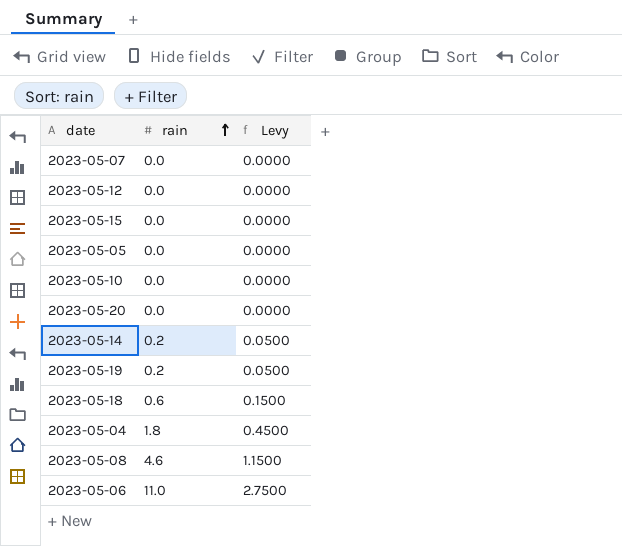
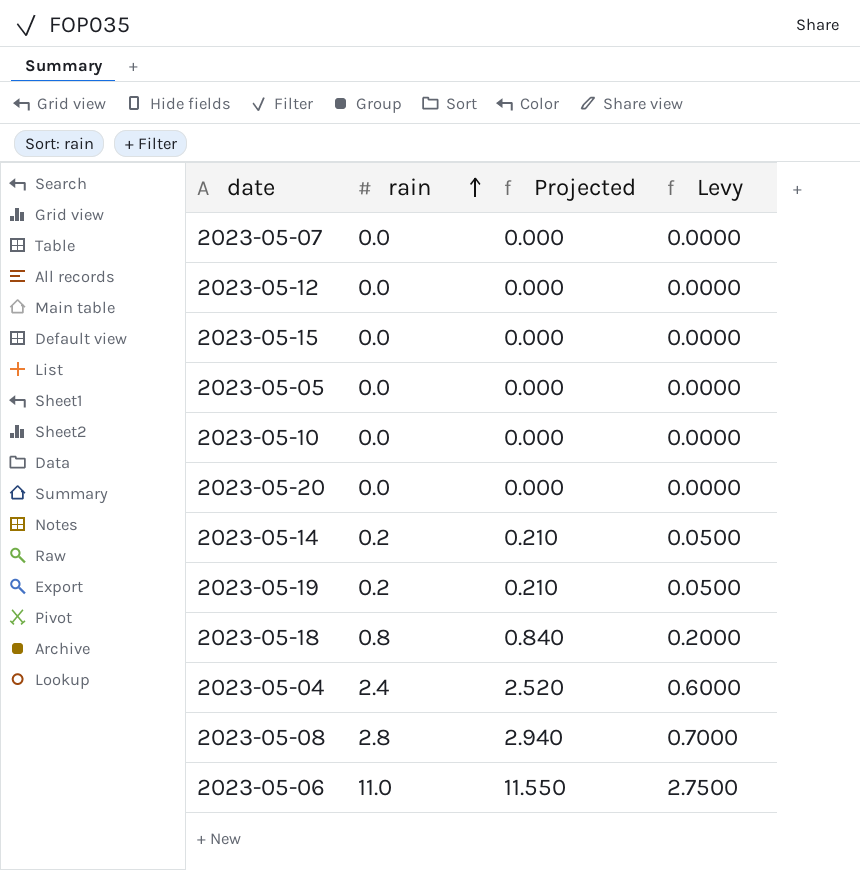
column Projected | formula: none -> [rain] * 1.05
2023-05-18 | rain: 0.6 -> 0.8
2023-05-18 | Levy: 0.1500 -> 0.2000
2023-05-04 | rain: 1.8 -> 2.4
2023-05-04 | Levy: 0.4500 -> 0.6000
2023-05-08 | rain: 4.6 -> 2.8
2023-05-08 | Levy: 1.1500 -> 0.7000

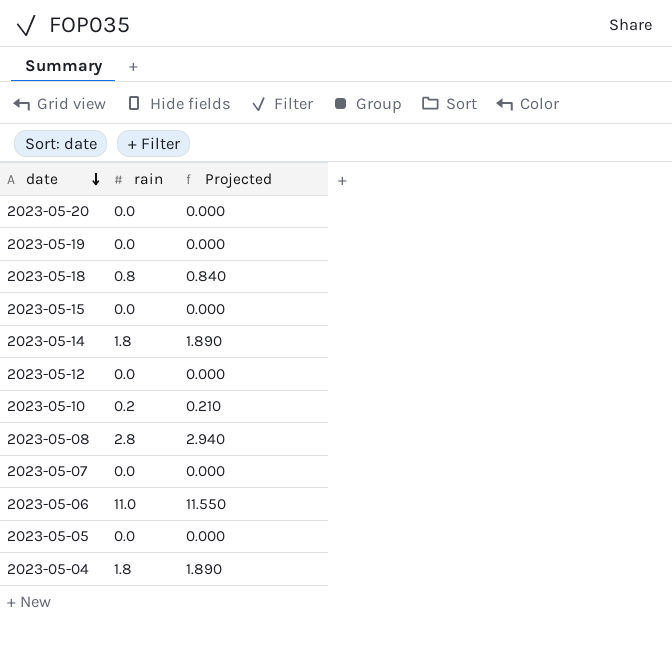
row order: rain ascending -> date descending
column Levy | formula: [rain] * 0.25 -> none
2023-05-19 | rain: 0.2 -> 0.0
2023-05-19 | Projected: 0.210 -> 0.000
2023-05-14 | rain: 0.2 -> 1.8
2023-05-14 | Projected: 0.210 -> 1.890
2023-05-10 | rain: 0.0 -> 0.2
2023-05-10 | Projected: 0.000 -> 0.210
2023-05-04 | rain: 2.4 -> 1.8
2023-05-04 | Projected: 2.520 -> 1.890

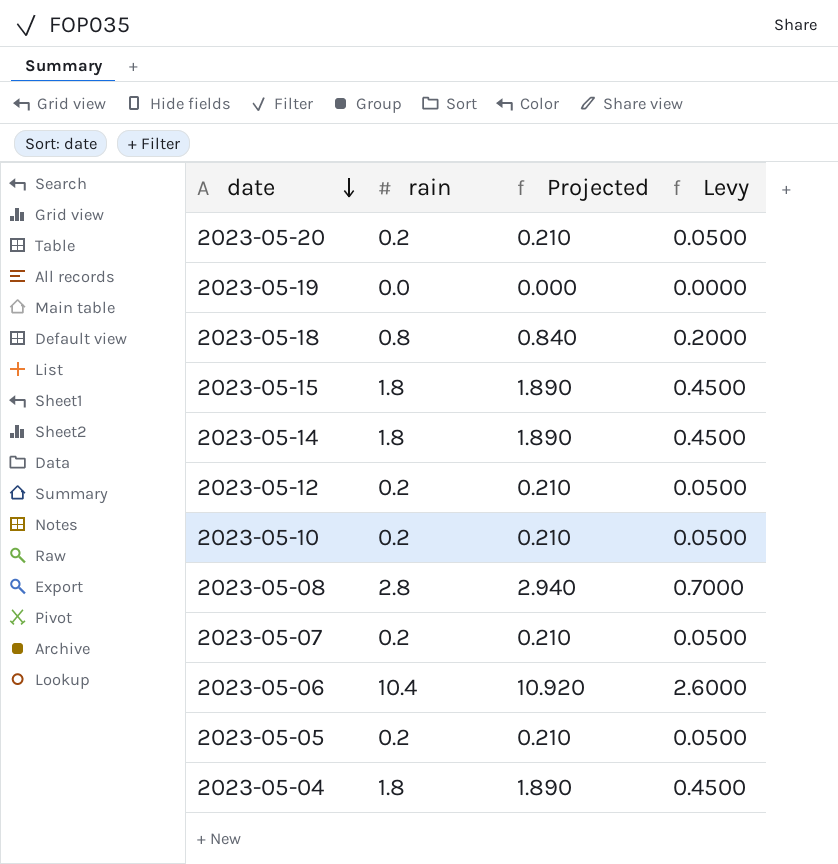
column Levy | formula: none -> [rain] * 0.25
2023-05-20 | rain: 0.0 -> 0.2
2023-05-20 | Projected: 0.000 -> 0.210
2023-05-15 | rain: 0.0 -> 1.8
2023-05-15 | Projected: 0.000 -> 1.890
2023-05-12 | rain: 0.0 -> 0.2
2023-05-12 | Projected: 0.000 -> 0.210
2023-05-07 | rain: 0.0 -> 0.2
2023-05-07 | Projected: 0.000 -> 0.210
2023-05-06 | rain: 11.0 -> 10.4
2023-05-06 | Projected: 11.550 -> 10.920
2023-05-05 | rain: 0.0 -> 0.2
2023-05-05 | Projected: 0.000 -> 0.210

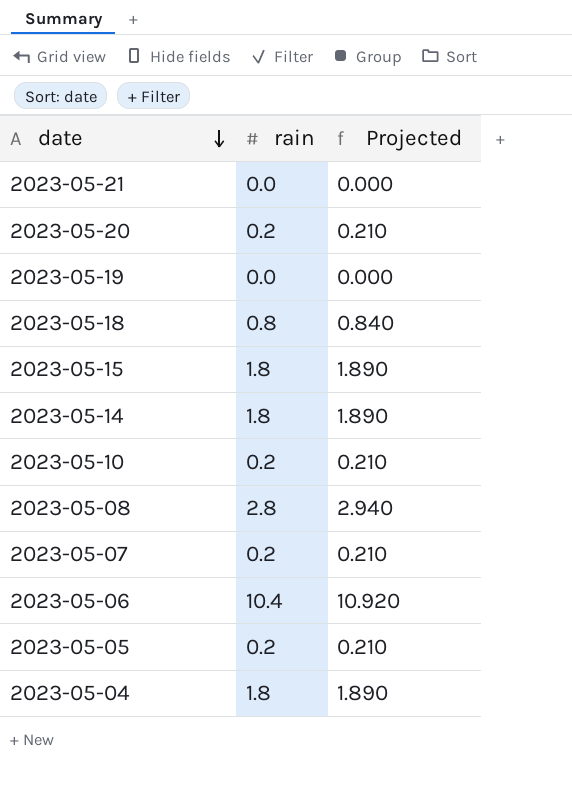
column Levy | formula: [rain] * 0.25 -> none
row 2023-05-12: 0.2 | 0.210 | 0.0500 -> none
row 2023-05-21: none -> 0.0 | 0.000

